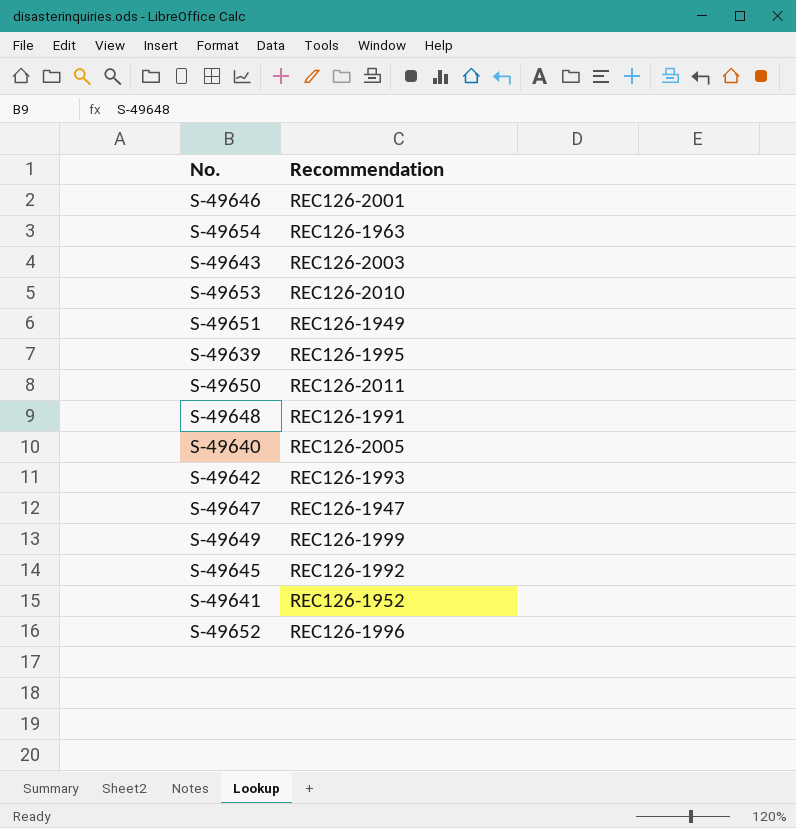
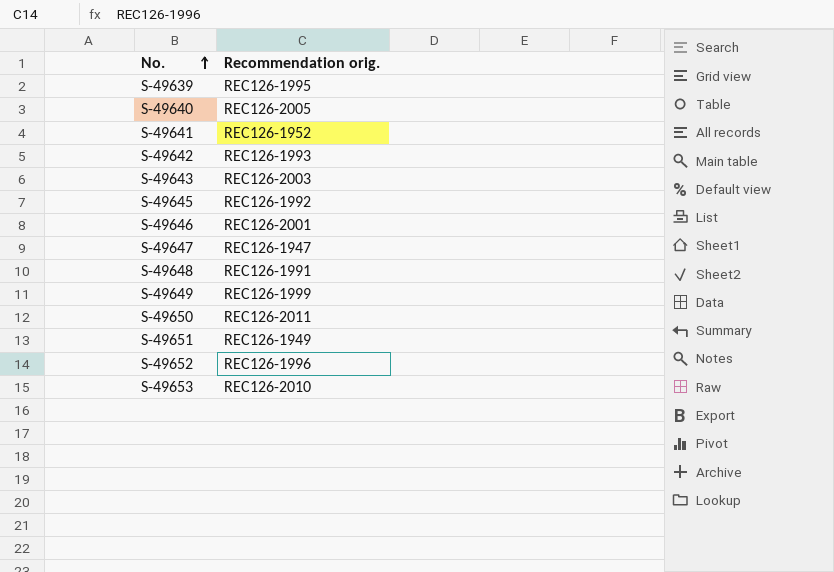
row order: none -> No. ascending
column name: Recommendation -> Recommendation orig.
row S-49654: REC126-1963 -> none

